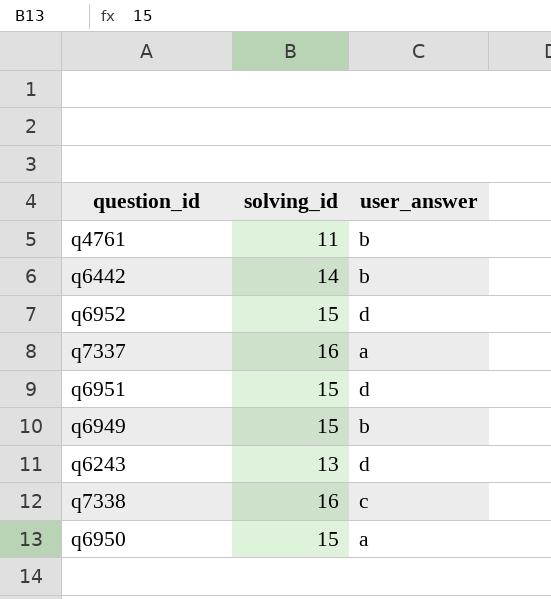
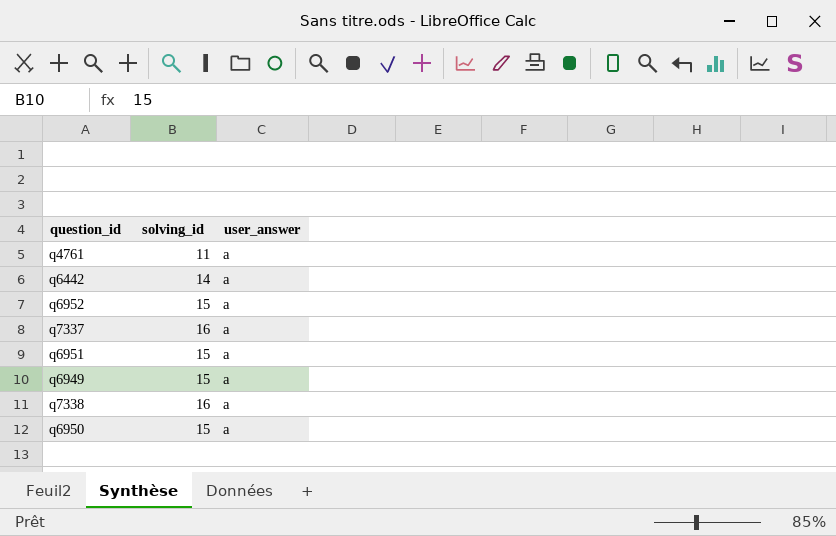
row q6243: 13 | d -> none
q4761 | user_answer: b -> a
q6442 | user_answer: b -> a
q6952 | user_answer: d -> a
q6951 | user_answer: d -> a
q6949 | user_answer: b -> a
q7338 | user_answer: c -> a

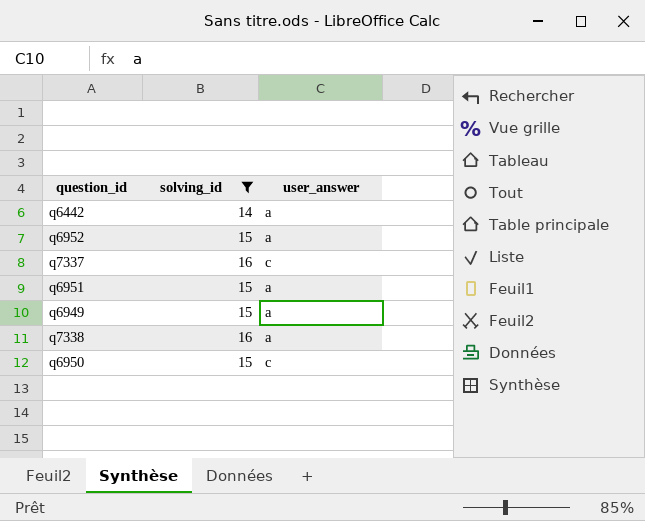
filter: none -> solving_id != 11
q7337 | user_answer: a -> c
q6950 | user_answer: a -> c

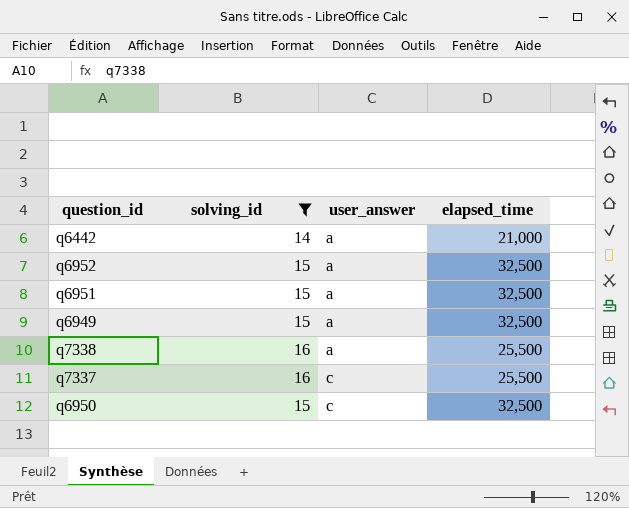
row order: none -> user_answer ascending
column elapsed_time | position: none -> 4

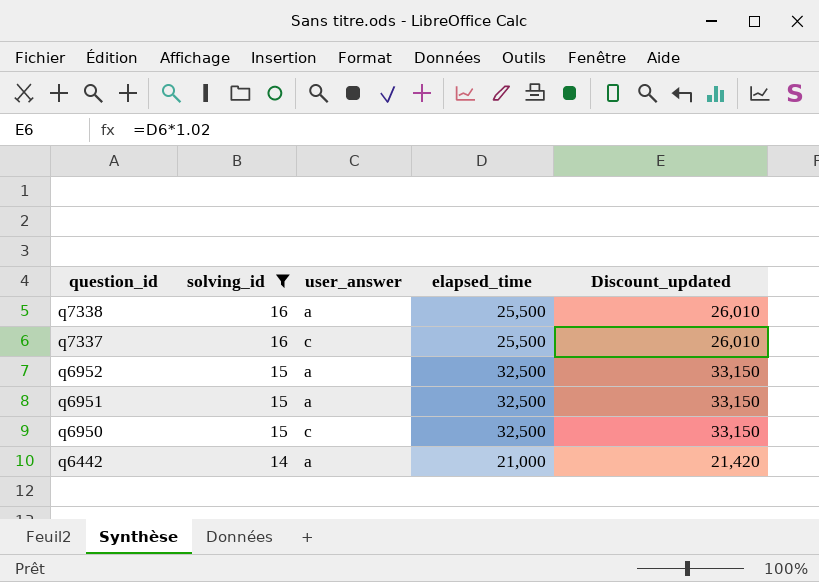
row order: user_answer ascending -> question_id descending
column Discount_updated | formula: none -> [elapsed_time] * 1.02
row q6949: 15 | a | 32,500 -> none

